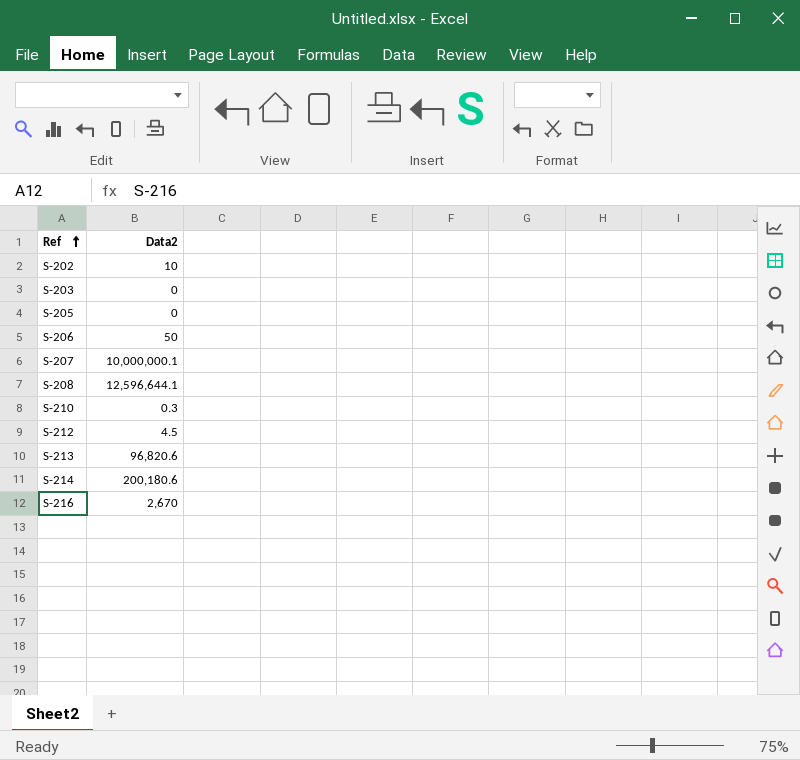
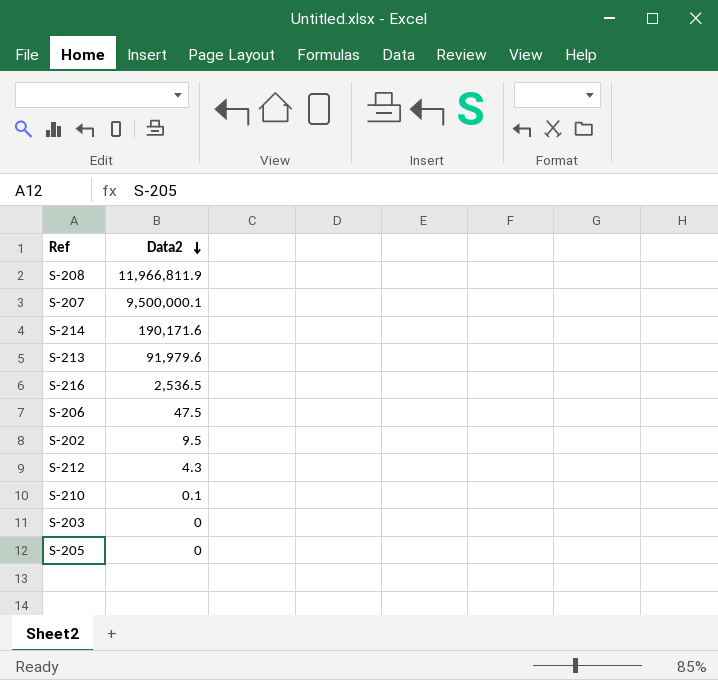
row order: Ref ascending -> Data2 descending
S-208 | Data2: 12,596,644.1 -> 11,966,811.9
S-207 | Data2: 10,000,000.1 -> 9,500,000.1
S-214 | Data2: 200,180.6 -> 190,171.6
S-213 | Data2: 96,820.6 -> 91,979.6
S-216 | Data2: 2,670 -> 2,536.5
S-206 | Data2: 50 -> 47.5
S-202 | Data2: 10 -> 9.5
S-212 | Data2: 4.5 -> 4.3
S-210 | Data2: 0.3 -> 0.1

